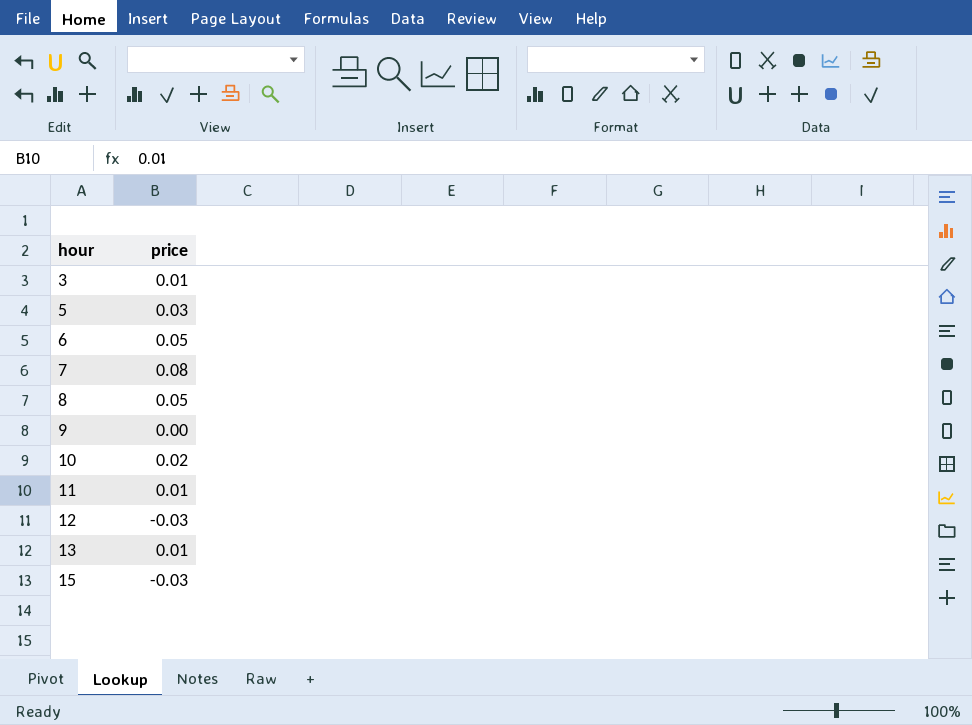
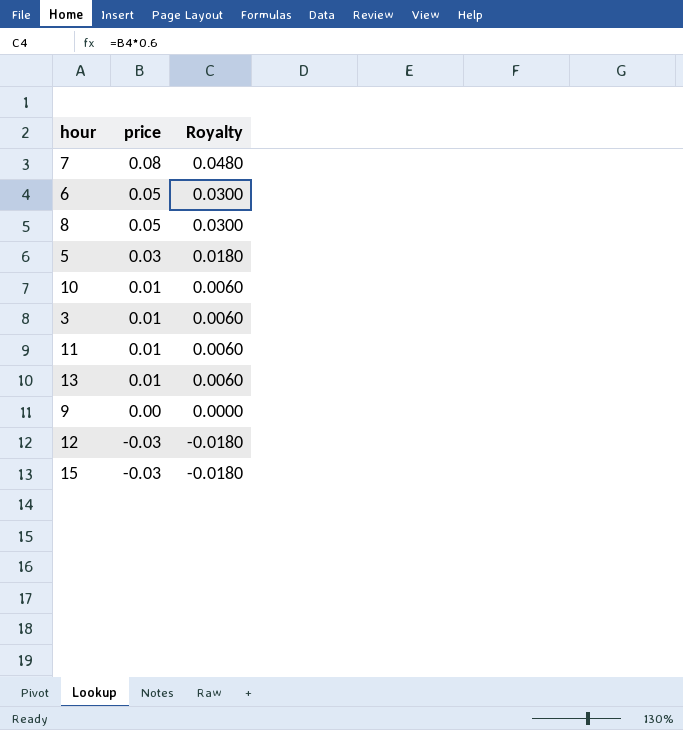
row order: hour ascending -> price descending
column Royalty | formula: none -> [price] * 0.6
10 | price: 0.02 -> 0.01

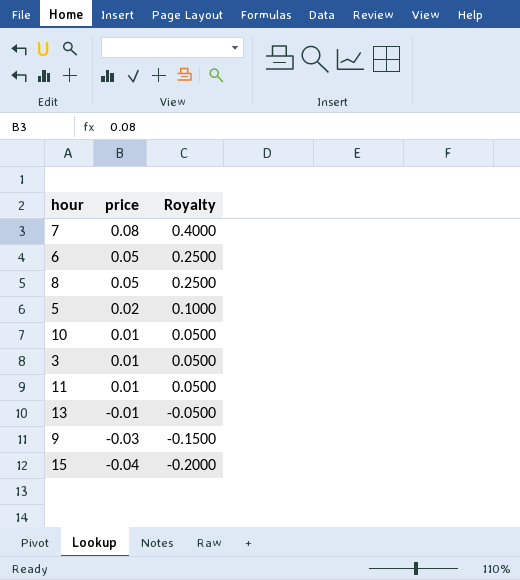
column Royalty | formula: [price] * 0.6 -> [price] * 5
row 12: -0.03 | -0.0180 -> none
5 | price: 0.03 -> 0.02
13 | price: 0.01 -> -0.01
9 | price: 0.00 -> -0.03
15 | price: -0.03 -> -0.04

